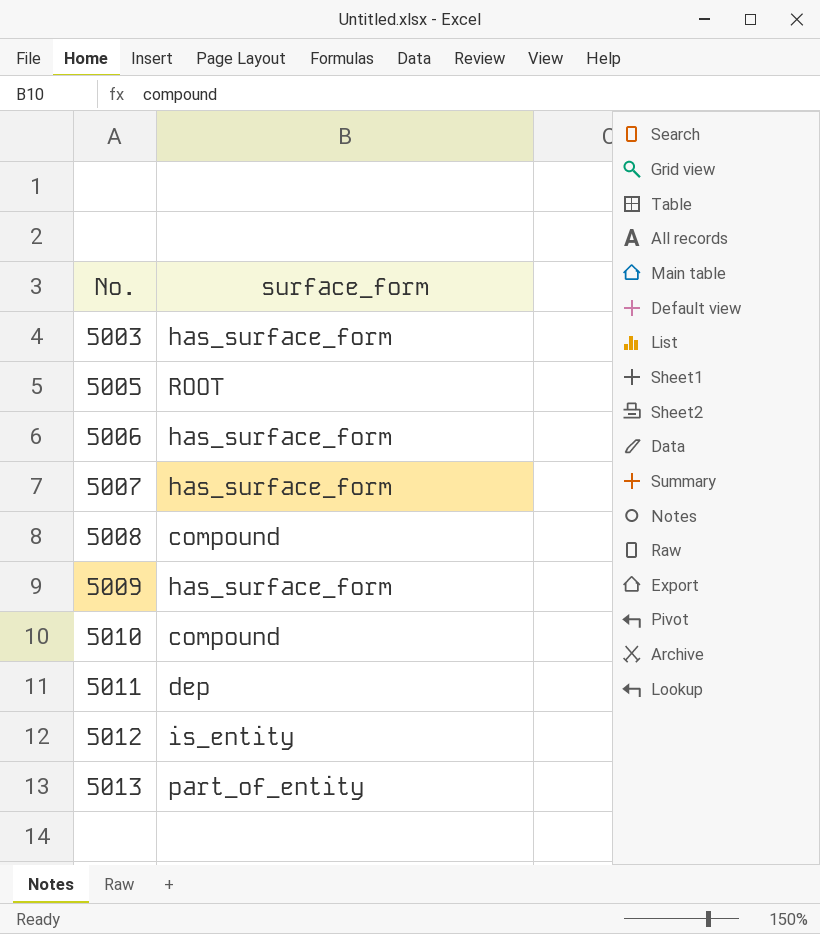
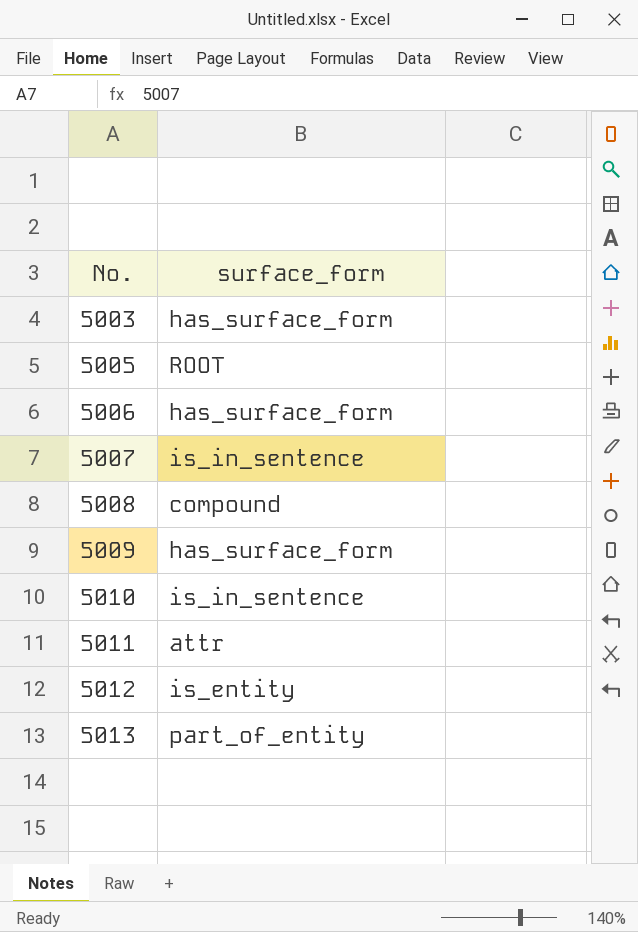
5007 | surface_form: has_surface_form -> is_in_sentence
5010 | surface_form: compound -> is_in_sentence
5011 | surface_form: dep -> attr

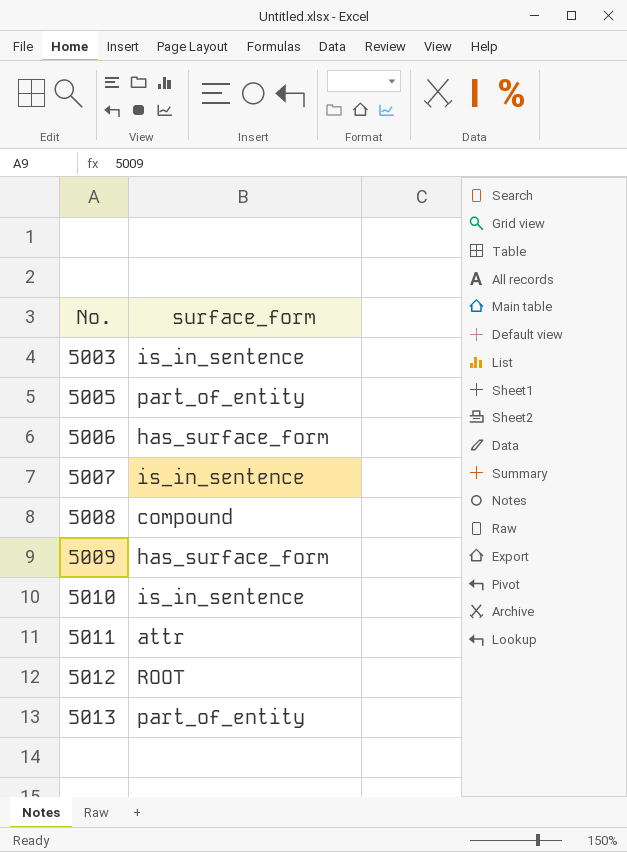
5003 | surface_form: has_surface_form -> is_in_sentence
5005 | surface_form: ROOT -> part_of_entity
5012 | surface_form: is_entity -> ROOT

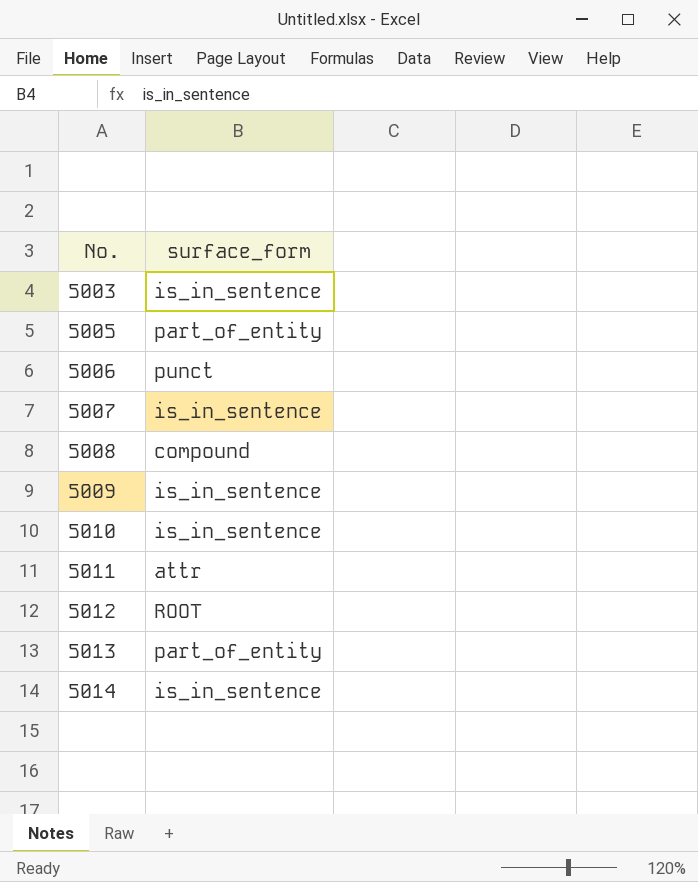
5006 | surface_form: has_surface_form -> punct
5009 | surface_form: has_surface_form -> is_in_sentence
row 5014: none -> is_in_sentence

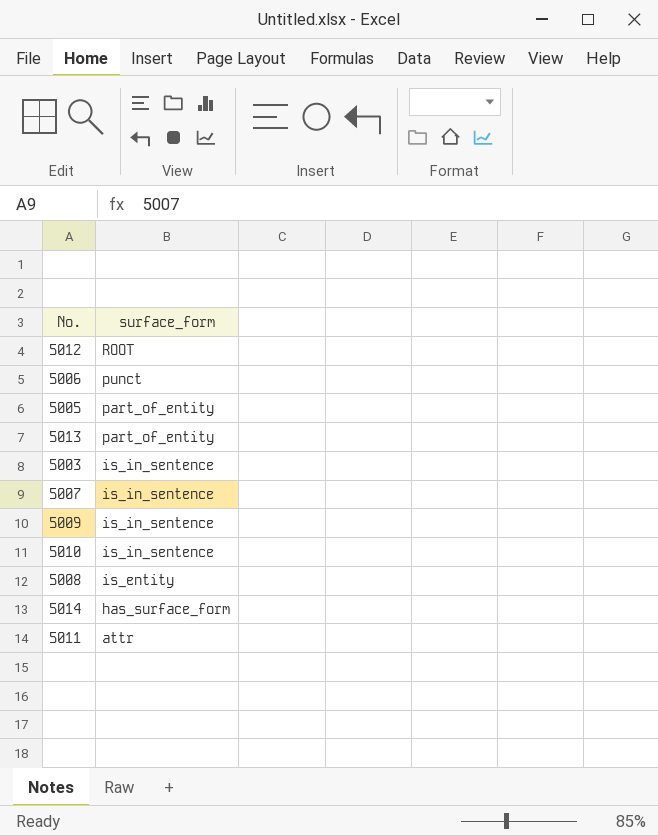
row order: No. ascending -> surface_form descending
5008 | surface_form: compound -> is_entity
5014 | surface_form: is_in_sentence -> has_surface_form

